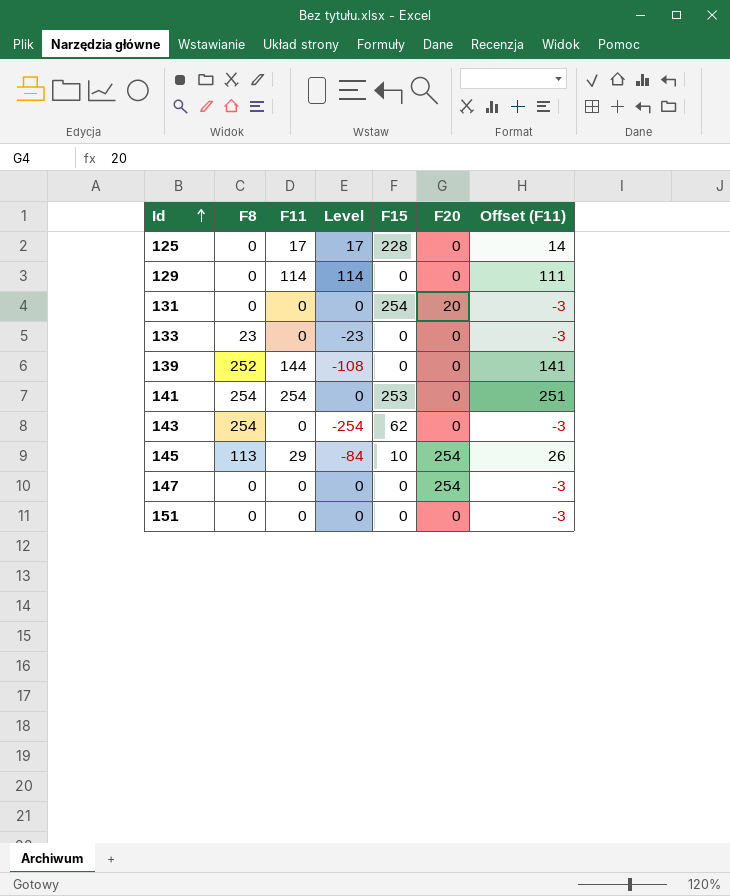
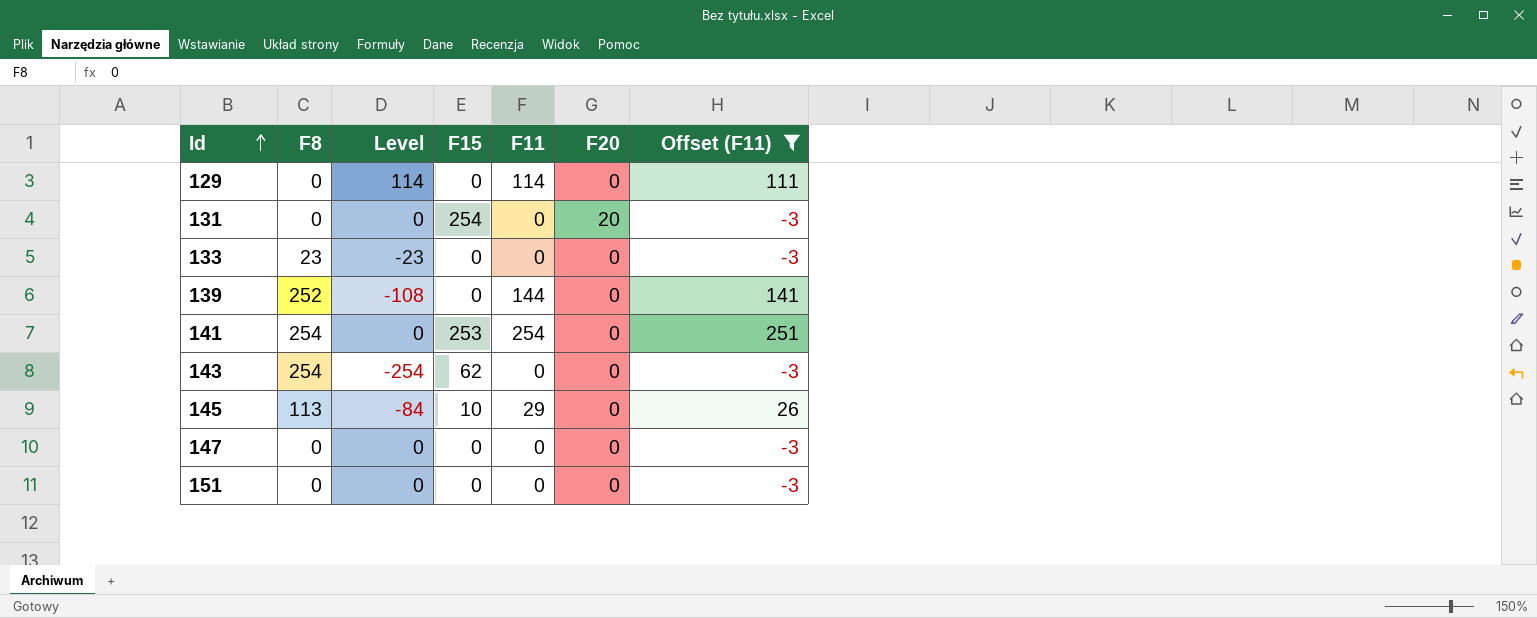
filter: none -> Offset (F11) != 14
column F11 | position: 3 -> 5
145 | F20: 254 -> 0
147 | F20: 254 -> 0

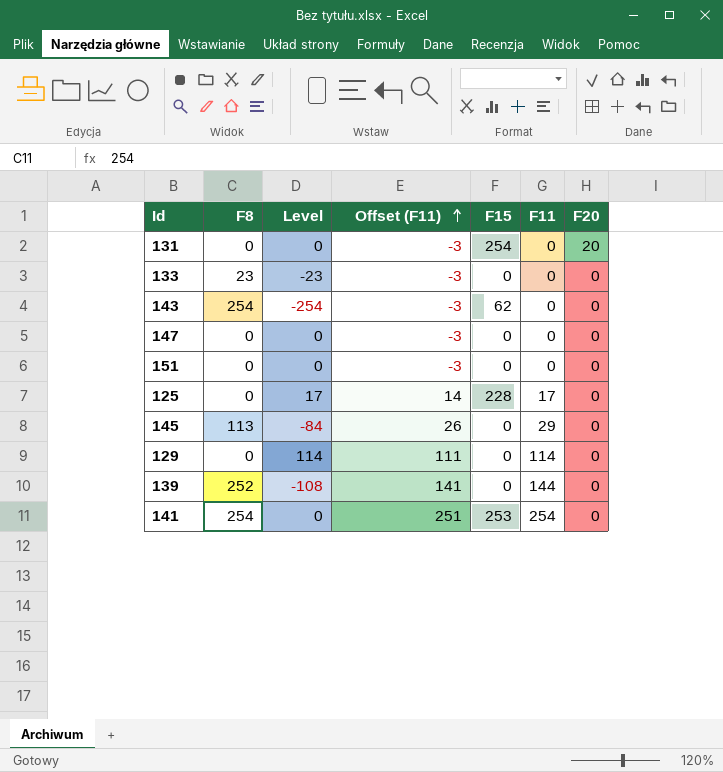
filter: Offset (F11) != 14 -> none
row order: Id ascending -> Offset (F11) ascending
column Offset (F11) | position: 7 -> 4
145 | F15: 10 -> 0

